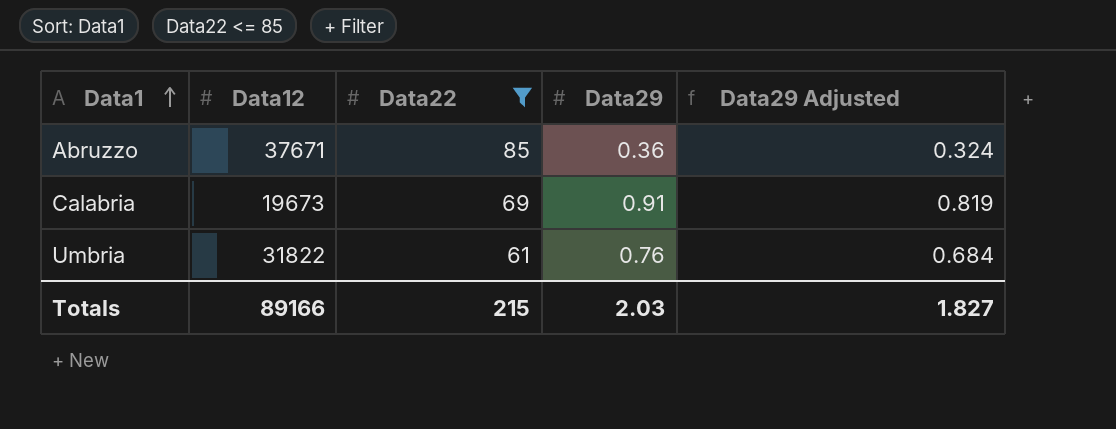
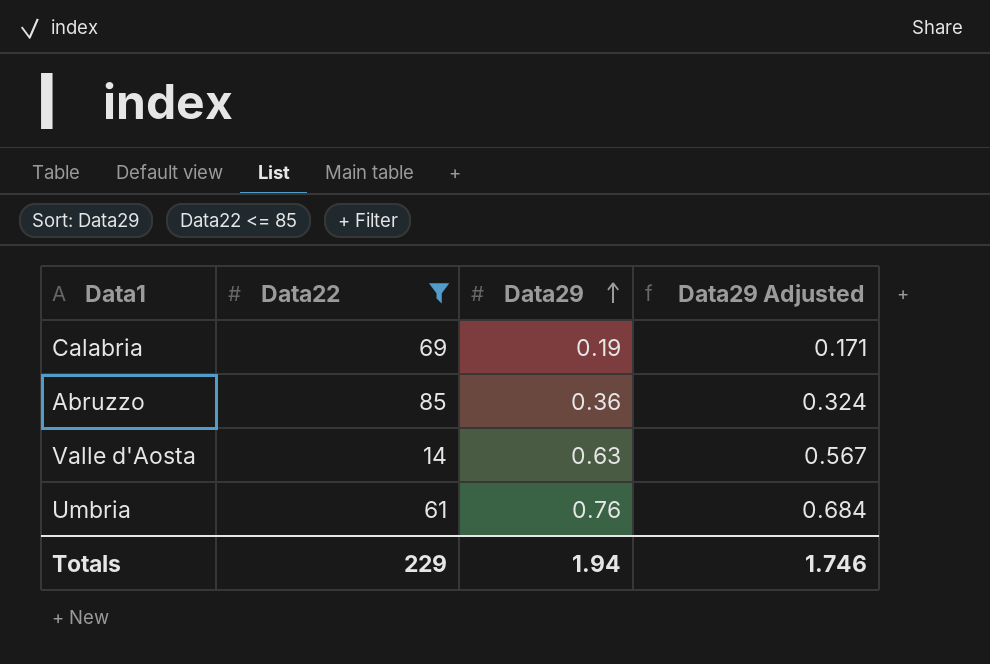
row order: Data1 ascending -> Data29 ascending
column Data12 | position: 2 -> none
Calabria | Data29: 0.91 -> 0.19
Calabria | Data29 Adjusted: 0.819 -> 0.171
row Valle d'Aosta: none -> 14 | 0.63 | 0.567
Totals | Data22: 215 -> 229
Totals | Data29: 2.03 -> 1.94
Totals | Data29 Adjusted: 1.827 -> 1.746

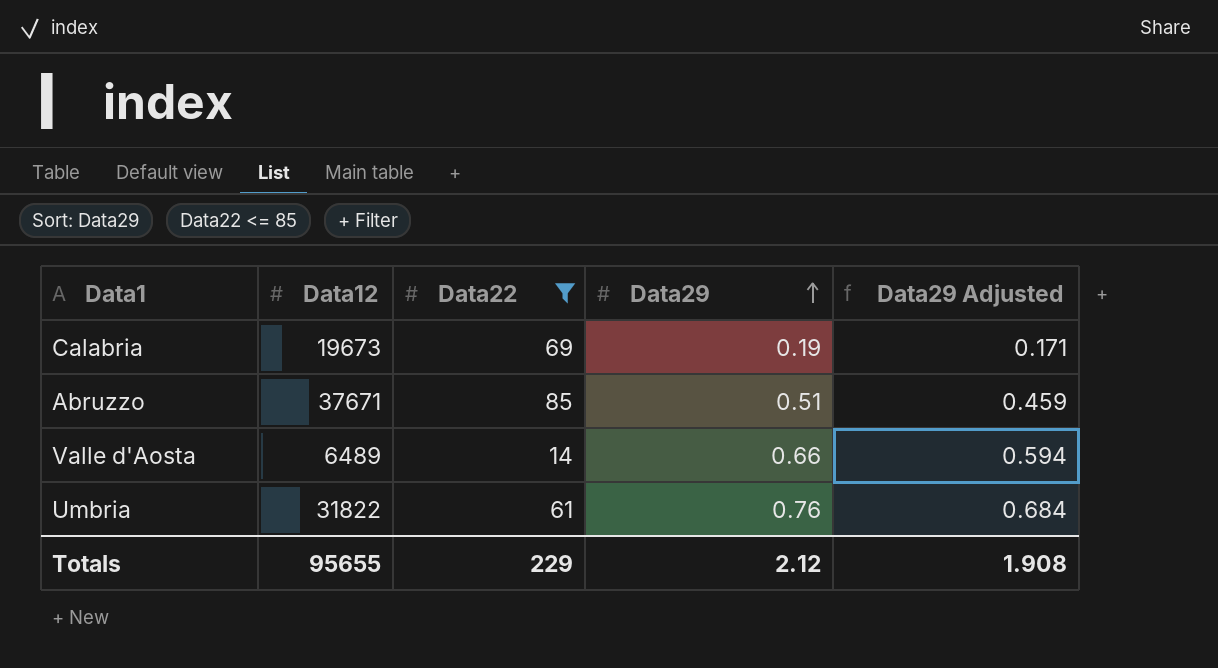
column Data12 | position: none -> 2
Abruzzo | Data29: 0.36 -> 0.51
Abruzzo | Data29 Adjusted: 0.324 -> 0.459
Valle d'Aosta | Data29: 0.63 -> 0.66
Valle d'Aosta | Data29 Adjusted: 0.567 -> 0.594
Totals | Data29: 1.94 -> 2.12
Totals | Data29 Adjusted: 1.746 -> 1.908

